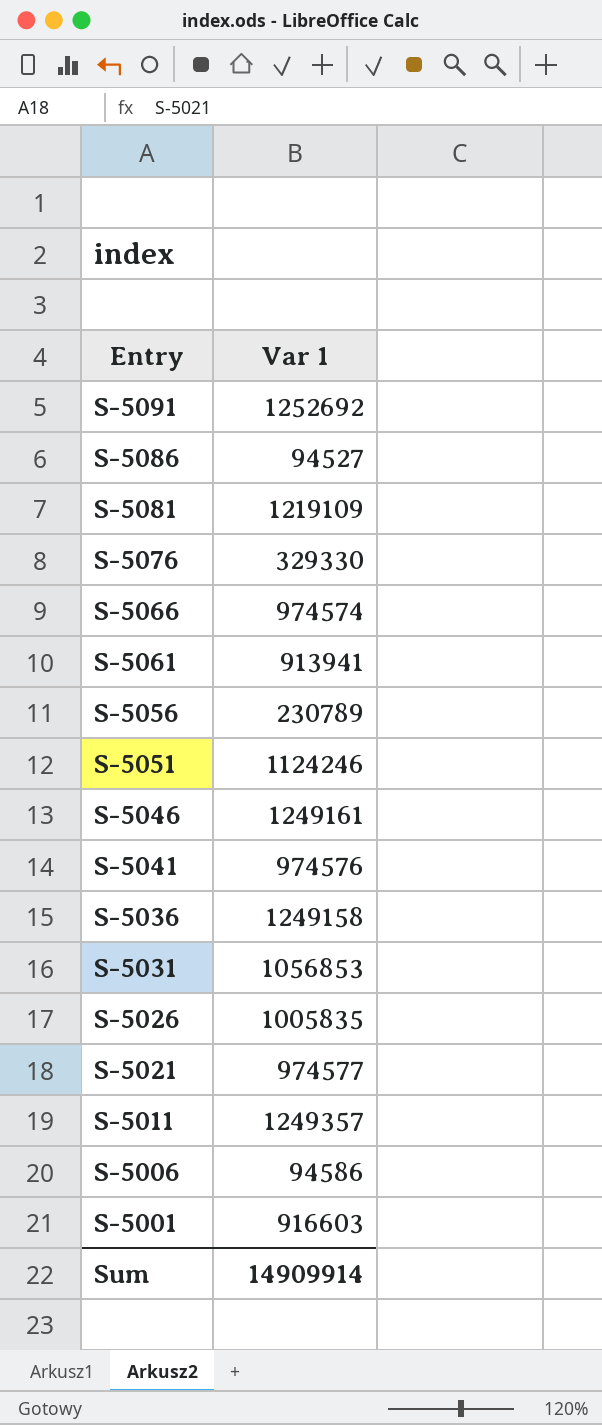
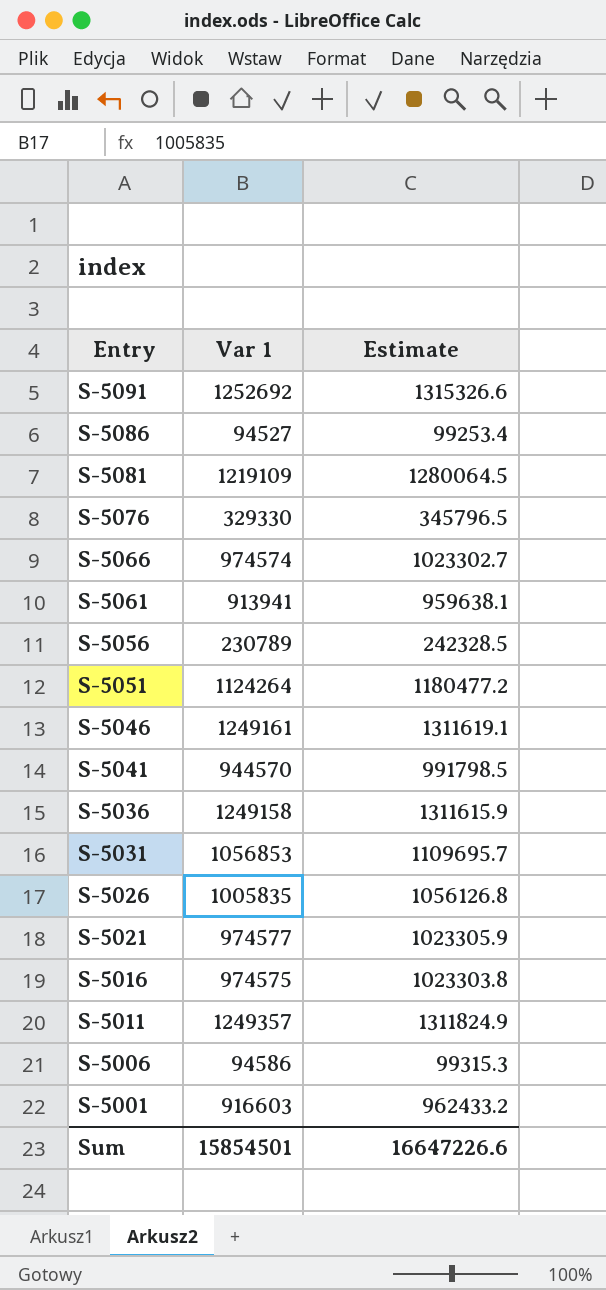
column Estimate | formula: none -> [Var 1] * 1.05
S-5051 | Var 1: 1124246 -> 1124264
S-5041 | Var 1: 974576 -> 944570
row S-5016: none -> 974575 | 1023303.8
Sum | Var 1: 14909914 -> 15854501

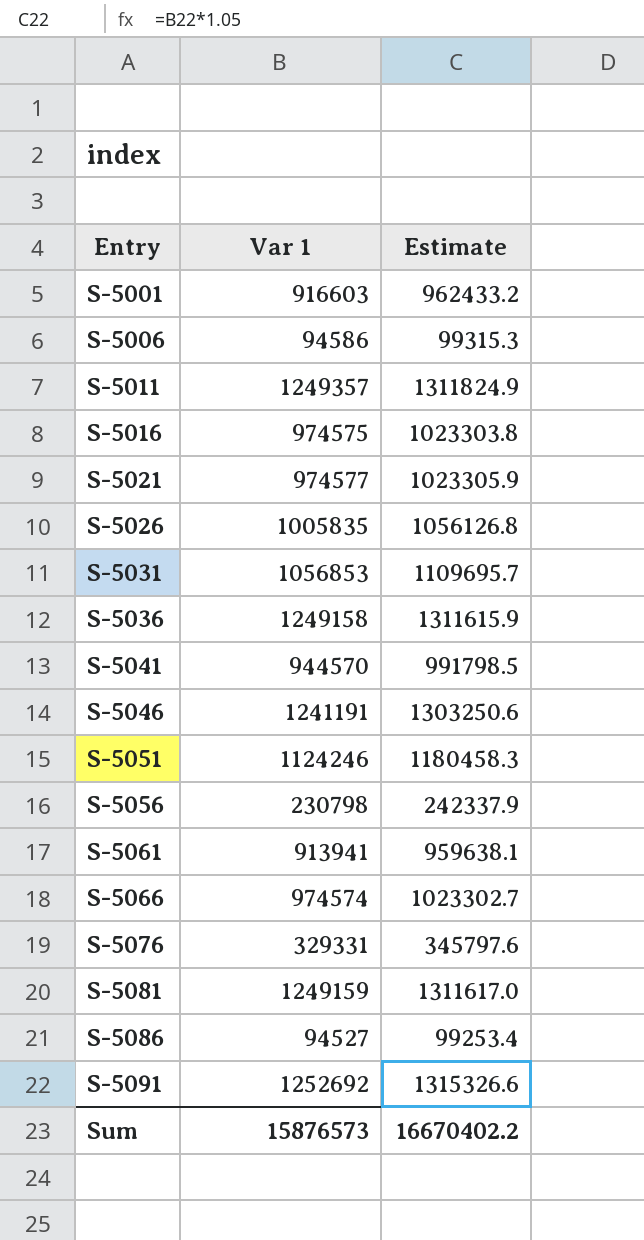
row order: Entry descending -> Entry ascending
S-5046 | Var 1: 1249161 -> 1241191
S-5046 | Estimate: 1311619.1 -> 1303250.6
S-5051 | Var 1: 1124264 -> 1124246
S-5051 | Estimate: 1180477.2 -> 1180458.3
S-5056 | Var 1: 230789 -> 230798
S-5056 | Estimate: 242328.5 -> 242337.9
S-5076 | Var 1: 329330 -> 329331
S-5076 | Estimate: 345796.5 -> 345797.6
S-5081 | Var 1: 1219109 -> 1249159
S-5081 | Estimate: 1280064.5 -> 1311617.0
Sum | Var 1: 15854501 -> 15876573
Sum | Estimate: 16647226.6 -> 16670402.2

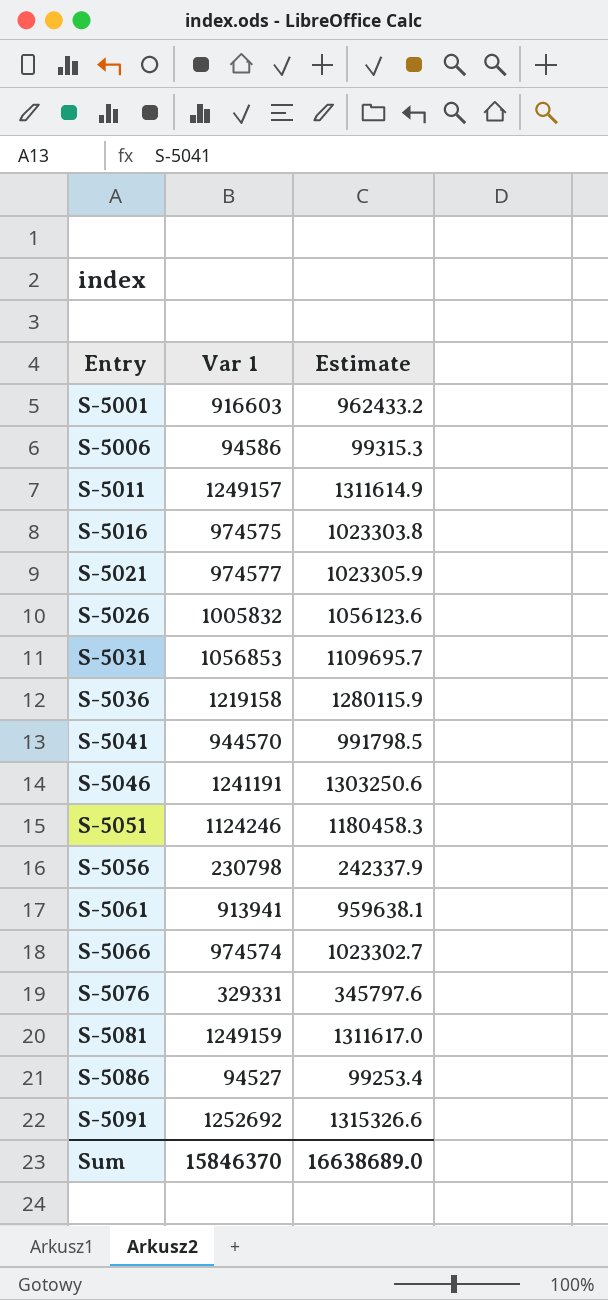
S-5011 | Var 1: 1249357 -> 1249157
S-5011 | Estimate: 1311824.9 -> 1311614.9
S-5026 | Var 1: 1005835 -> 1005832
S-5026 | Estimate: 1056126.8 -> 1056123.6
S-5036 | Var 1: 1249158 -> 1219158
S-5036 | Estimate: 1311615.9 -> 1280115.9
Sum | Var 1: 15876573 -> 15846370
Sum | Estimate: 16670402.2 -> 16638689.0

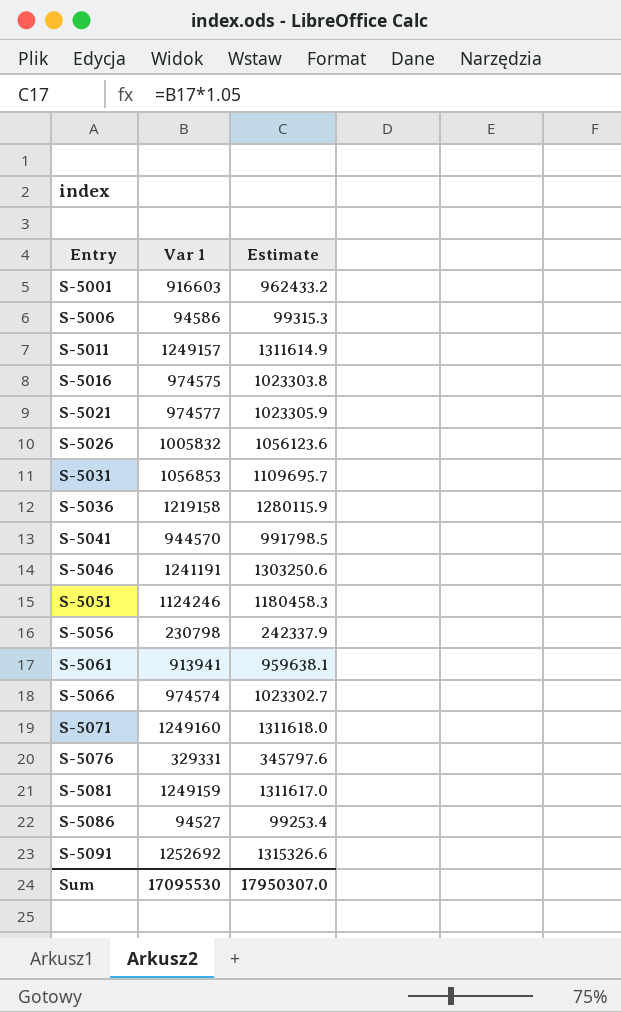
row S-5071: none -> 1249160 | 1311618.0
Sum | Var 1: 15846370 -> 17095530
Sum | Estimate: 16638689.0 -> 17950307.0

